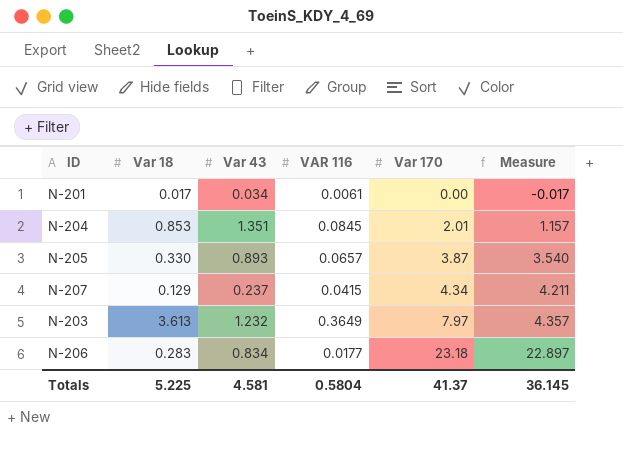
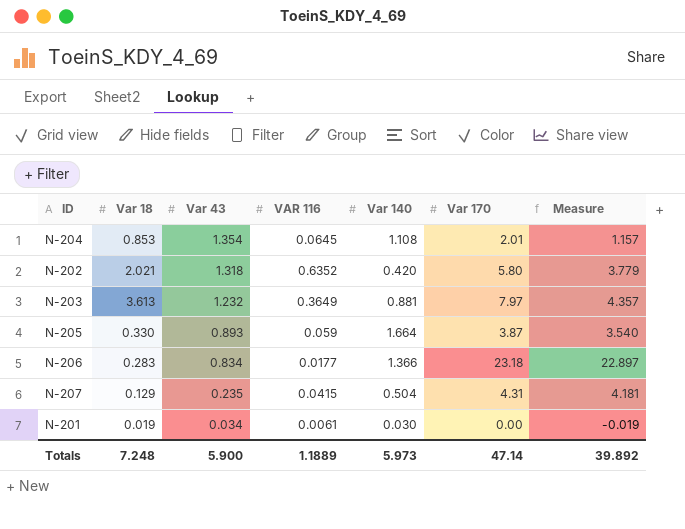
row order: Var 170 ascending -> Var 43 descending
column Var 140 | position: none -> 5
N-204 | Var 43: 1.351 -> 1.354
N-204 | VAR 116: 0.0845 -> 0.0645
row N-202: none -> 2.021 | 1.318 | 0.6352 | 0.420 | 5.80 | 3.779
N-205 | VAR 116: 0.0657 -> 0.059
N-207 | Var 43: 0.237 -> 0.235
N-207 | Var 170: 4.34 -> 4.31
N-207 | Measure: 4.211 -> 4.181
N-201 | Var 18: 0.017 -> 0.019
N-201 | Measure: -0.017 -> -0.019
Totals | Var 18: 5.225 -> 7.248
Totals | Var 43: 4.581 -> 5.900
Totals | VAR 116: 0.5804 -> 1.1889
Totals | Var 170: 41.37 -> 47.14
Totals | Measure: 36.145 -> 39.892

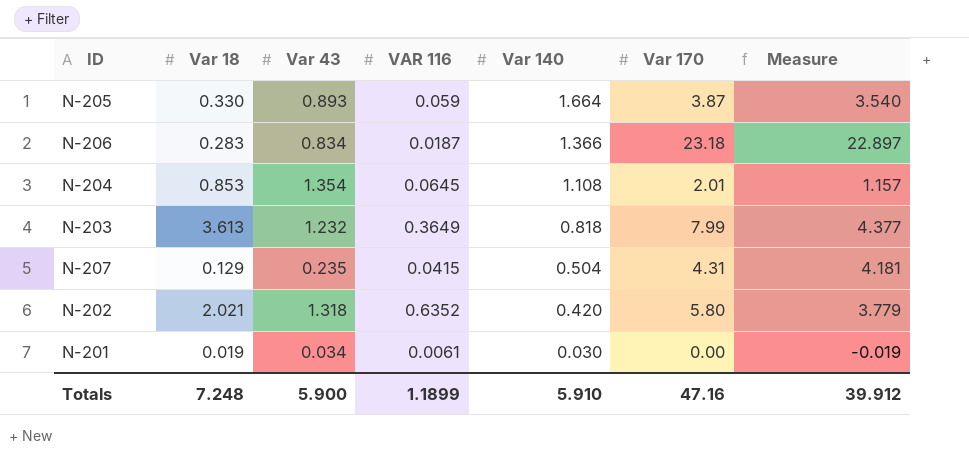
row order: Var 43 descending -> Var 140 descending
N-206 | VAR 116: 0.0177 -> 0.0187
N-203 | Var 140: 0.881 -> 0.818
N-203 | Var 170: 7.97 -> 7.99
N-203 | Measure: 4.357 -> 4.377
Totals | VAR 116: 1.1889 -> 1.1899
Totals | Var 140: 5.973 -> 5.910
Totals | Var 170: 47.14 -> 47.16
Totals | Measure: 39.892 -> 39.912

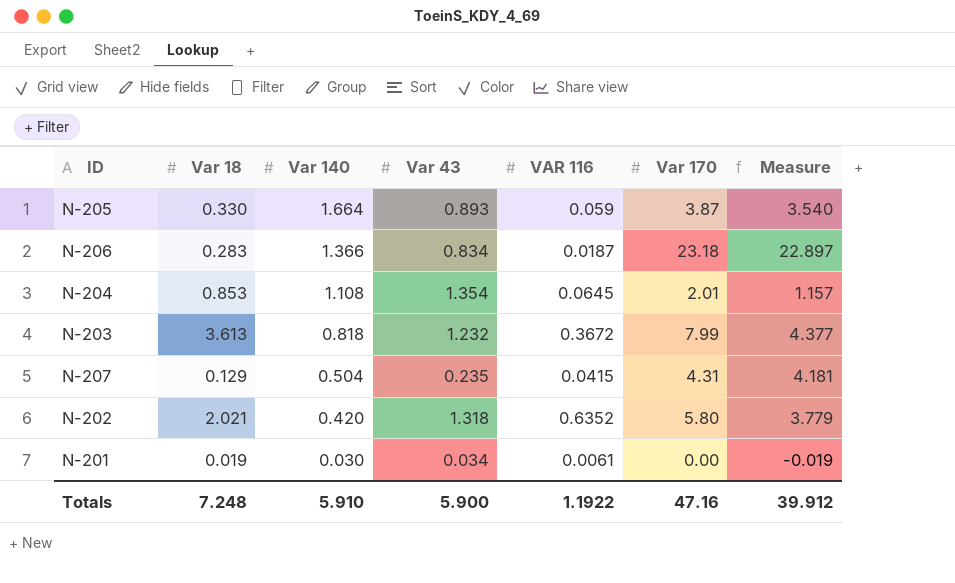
column Var 140 | position: 5 -> 3
N-203 | VAR 116: 0.3649 -> 0.3672
Totals | VAR 116: 1.1899 -> 1.1922

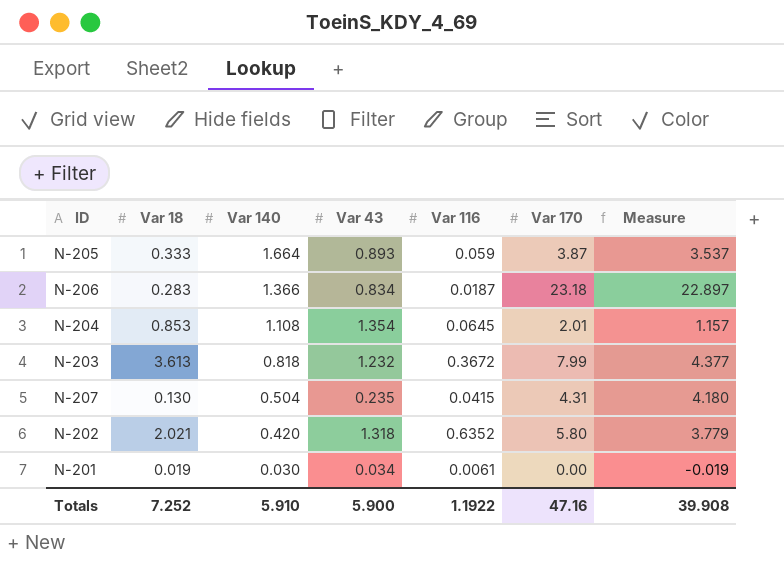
column name: VAR 116 -> Var 116
N-205 | Var 18: 0.330 -> 0.333
N-205 | Measure: 3.540 -> 3.537
N-207 | Var 18: 0.129 -> 0.130
N-207 | Measure: 4.181 -> 4.180
Totals | Var 18: 7.248 -> 7.252
Totals | Measure: 39.912 -> 39.908

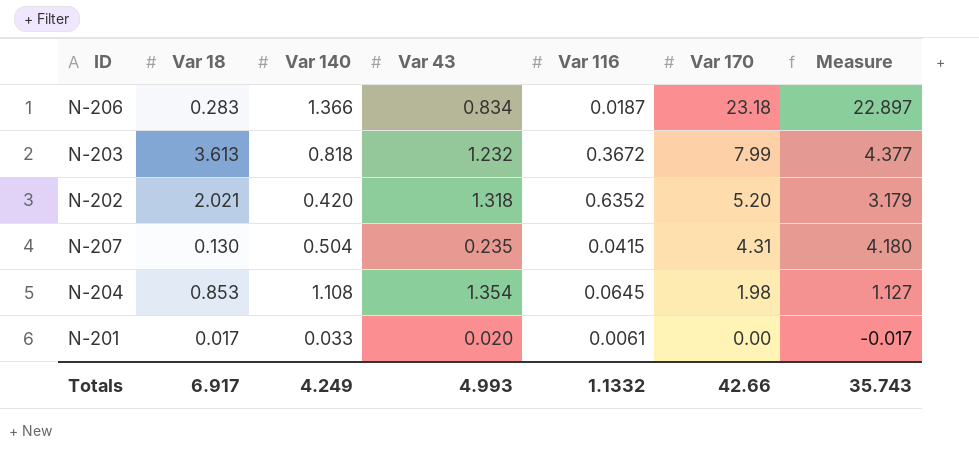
row order: Var 140 descending -> Var 170 descending
row N-205: 0.333 | 1.664 | 0.893 | 0.059 | 3.87 | 3.537 -> none
N-202 | Var 170: 5.80 -> 5.20
N-202 | Measure: 3.779 -> 3.179
N-204 | Var 170: 2.01 -> 1.98
N-204 | Measure: 1.157 -> 1.127
N-201 | Var 18: 0.019 -> 0.017
N-201 | Var 140: 0.030 -> 0.033
N-201 | Var 43: 0.034 -> 0.020
N-201 | Measure: -0.019 -> -0.017
Totals | Var 18: 7.252 -> 6.917
Totals | Var 140: 5.910 -> 4.249
Totals | Var 43: 5.900 -> 4.993
Totals | Var 116: 1.1922 -> 1.1332
Totals | Var 170: 47.16 -> 42.66
Totals | Measure: 39.908 -> 35.743

